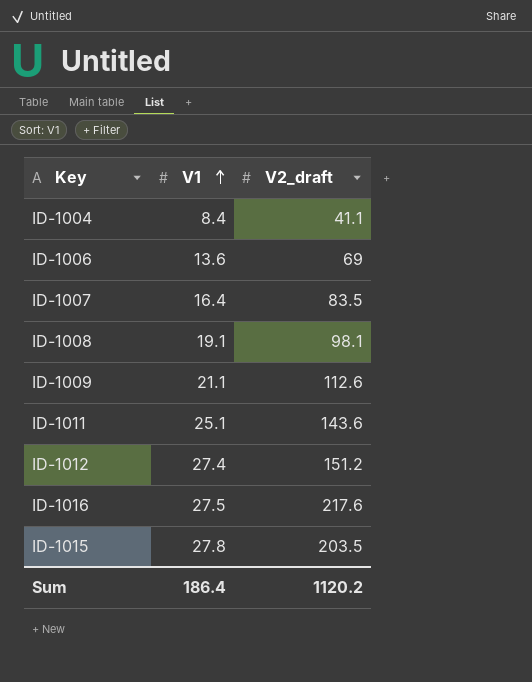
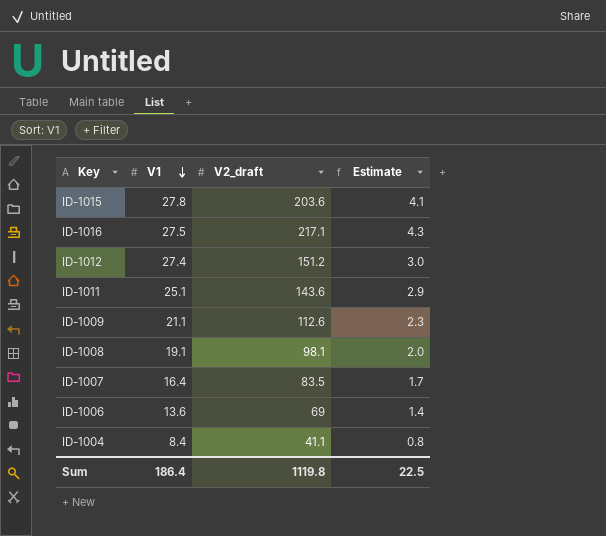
row order: V1 ascending -> V1 descending
column Estimate | formula: none -> [V2_draft] * 0.02
ID-1015 | V2_draft: 203.5 -> 203.6
ID-1016 | V2_draft: 217.6 -> 217.1
Sum | V2_draft: 1120.2 -> 1119.8

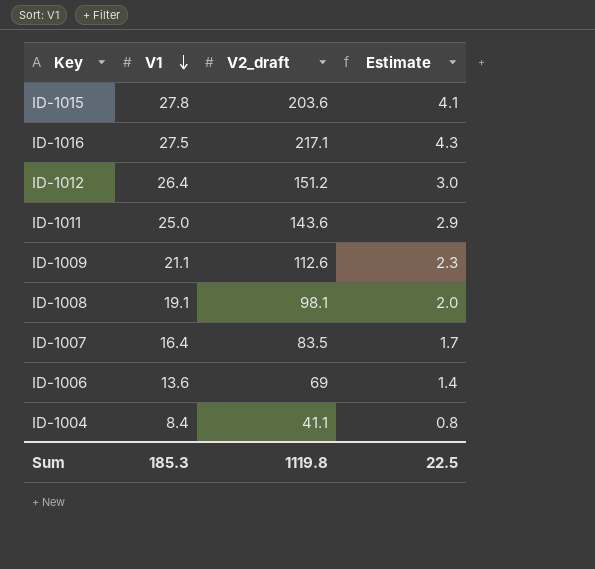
ID-1012 | V1: 27.4 -> 26.4
ID-1011 | V1: 25.1 -> 25.0
Sum | V1: 186.4 -> 185.3

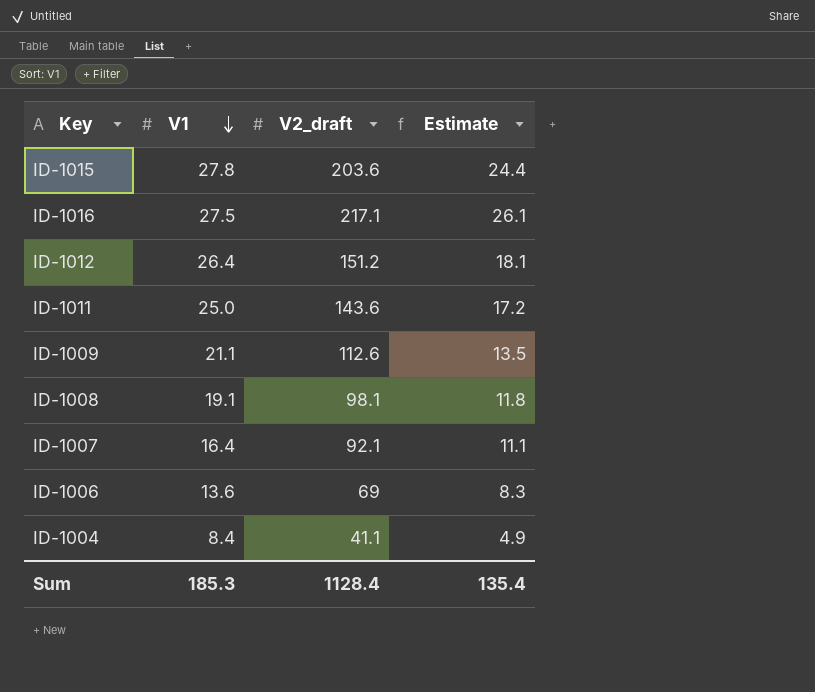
column Estimate | formula: [V2_draft] * 0.02 -> [V2_draft] * 0.12
ID-1007 | V2_draft: 83.5 -> 92.1
Sum | V2_draft: 1119.8 -> 1128.4
Sum | Estimate: 22.5 -> 135.4

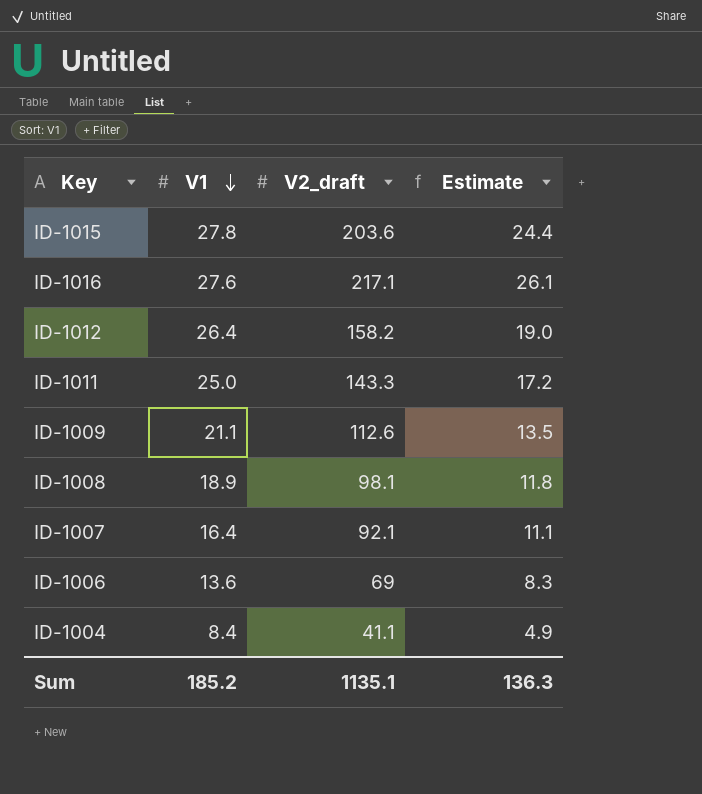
ID-1016 | V1: 27.5 -> 27.6
ID-1012 | V2_draft: 151.2 -> 158.2
ID-1012 | Estimate: 18.1 -> 19.0
ID-1011 | V2_draft: 143.6 -> 143.3
ID-1008 | V1: 19.1 -> 18.9
Sum | V1: 185.3 -> 185.2
Sum | V2_draft: 1128.4 -> 1135.1
Sum | Estimate: 135.4 -> 136.3

